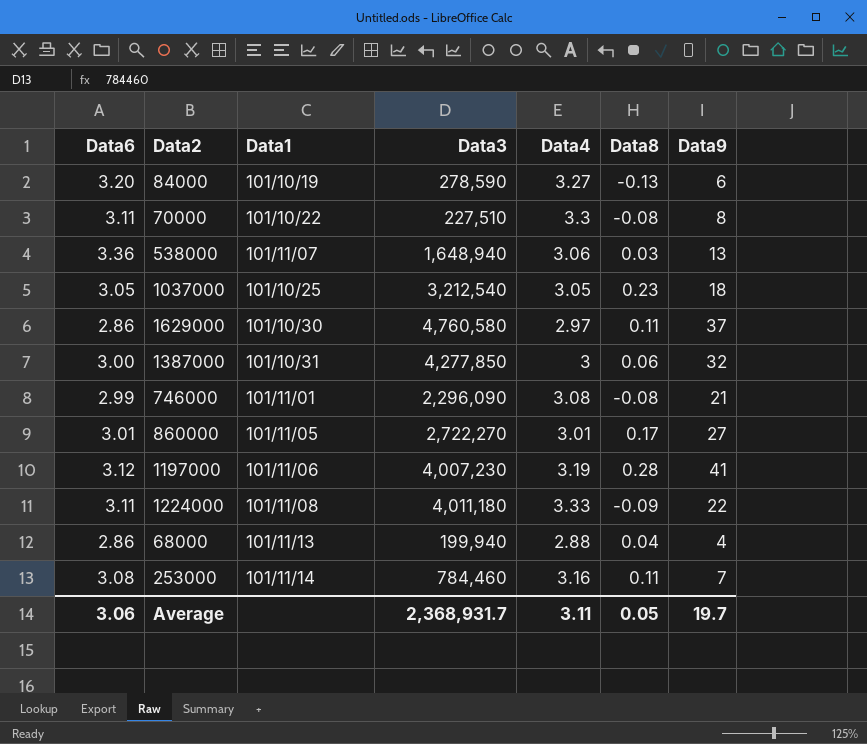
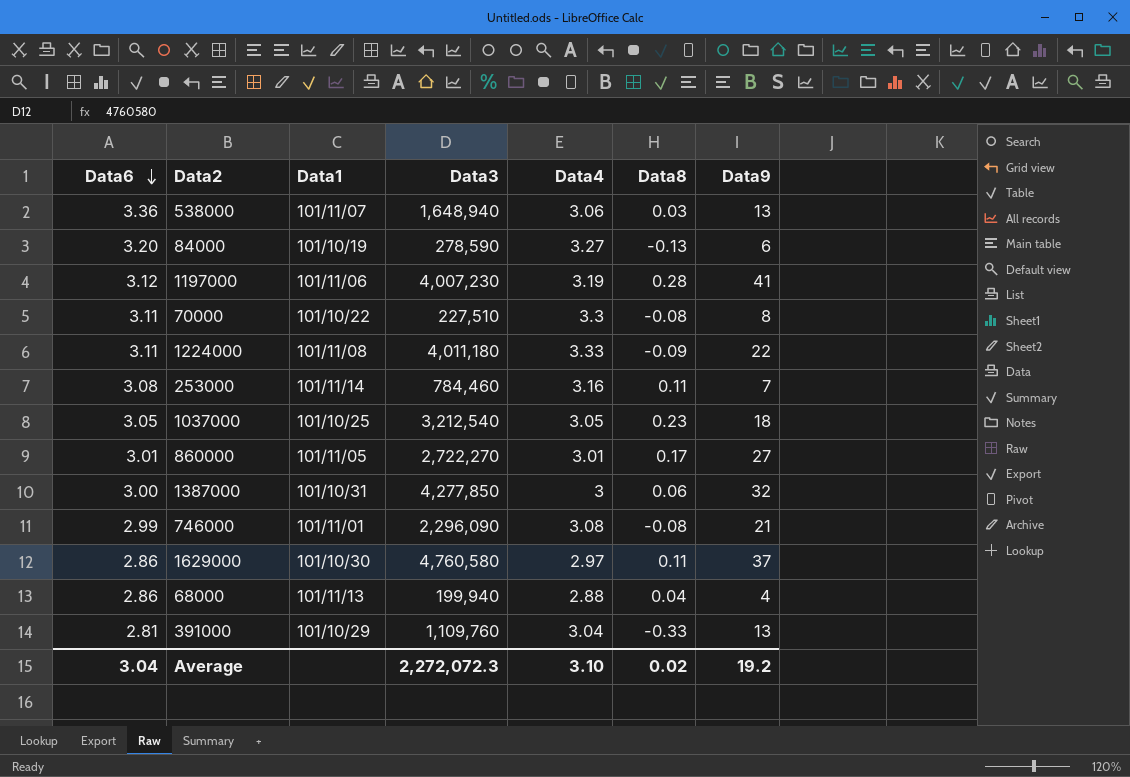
row order: none -> Data6 descending
row 391000: none -> 2.81 | 101/10/29 | 1,109,760 | 3.04 | -0.33 | 13
Average | Data6: 3.06 -> 3.04
Average | Data3: 2,368,931.7 -> 2,272,072.3
Average | Data4: 3.11 -> 3.10
Average | Data8: 0.05 -> 0.02
Average | Data9: 19.7 -> 19.2

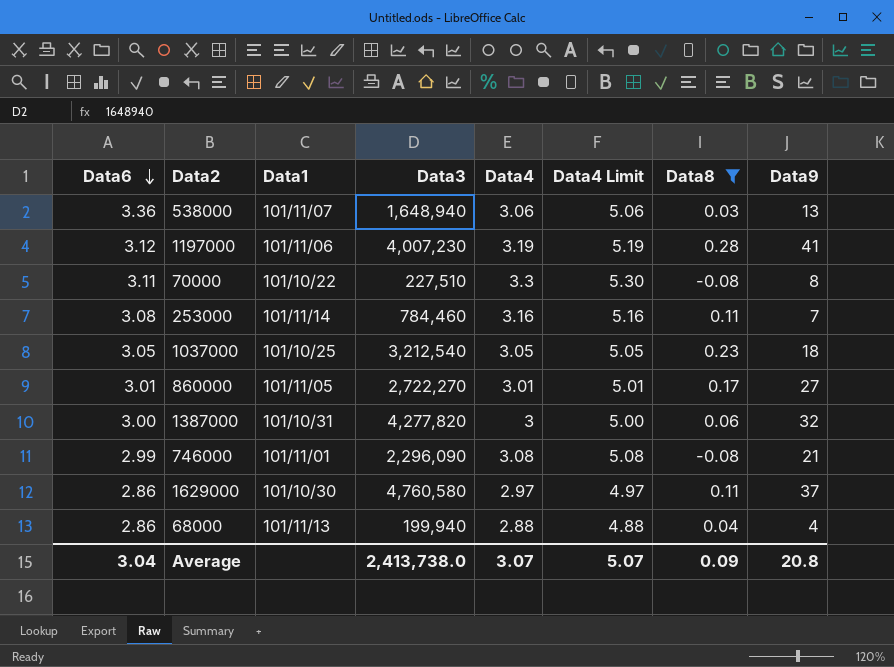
filter: none -> Data8 >= -0.08
column Data4 Limit | formula: none -> [Data4] + 2
1387000 | Data3: 4,277,850 -> 4,277,820
Average | Data3: 2,272,072.3 -> 2,413,738.0
Average | Data4: 3.10 -> 3.07
Average | Data8: 0.02 -> 0.09
Average | Data9: 19.2 -> 20.8

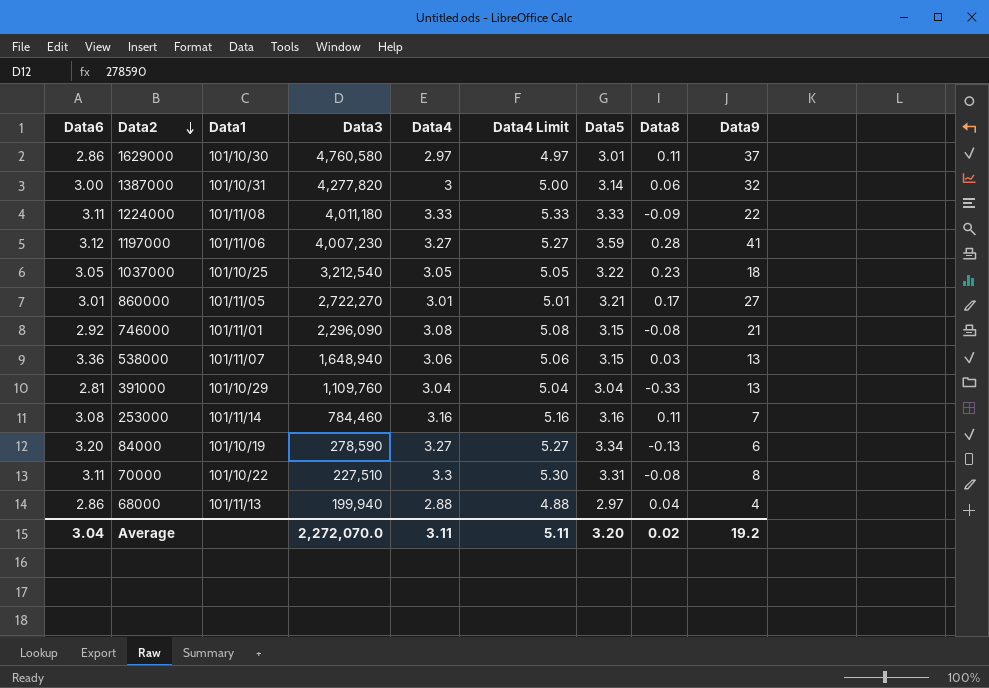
filter: Data8 >= -0.08 -> none
row order: Data6 descending -> Data2 descending
column Data5 | position: none -> 7
1197000 | Data4: 3.19 -> 3.27
1197000 | Data4 Limit: 5.19 -> 5.27
746000 | Data6: 2.99 -> 2.92
Average | Data3: 2,413,738.0 -> 2,272,070.0
Average | Data4: 3.07 -> 3.11
Average | Data4 Limit: 5.07 -> 5.11
Average | Data8: 0.09 -> 0.02
Average | Data9: 20.8 -> 19.2

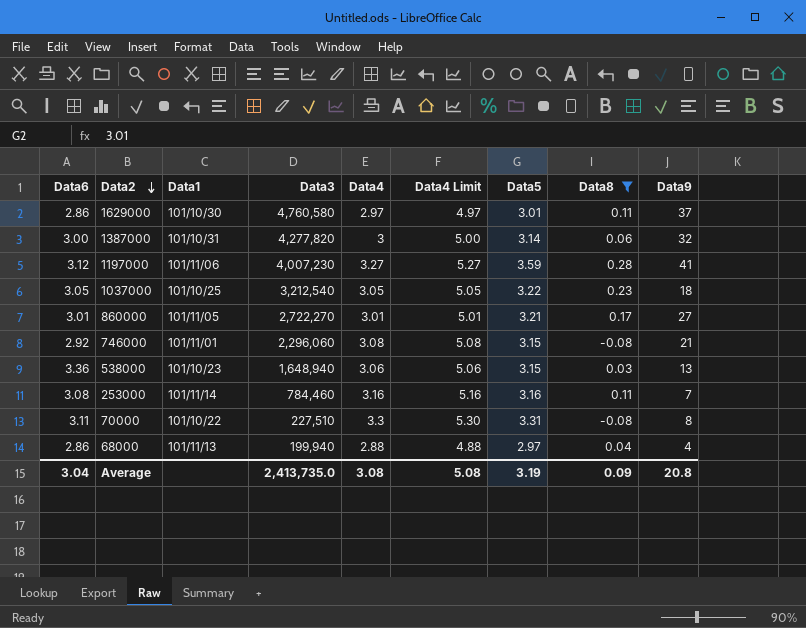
filter: none -> Data8 >= -0.08
746000 | Data3: 2,296,090 -> 2,296,060
538000 | Data1: 101/11/07 -> 101/10/23
Average | Data3: 2,272,070.0 -> 2,413,735.0
Average | Data4: 3.11 -> 3.08
Average | Data4 Limit: 5.11 -> 5.08
Average | Data5: 3.20 -> 3.19
Average | Data8: 0.02 -> 0.09
Average | Data9: 19.2 -> 20.8

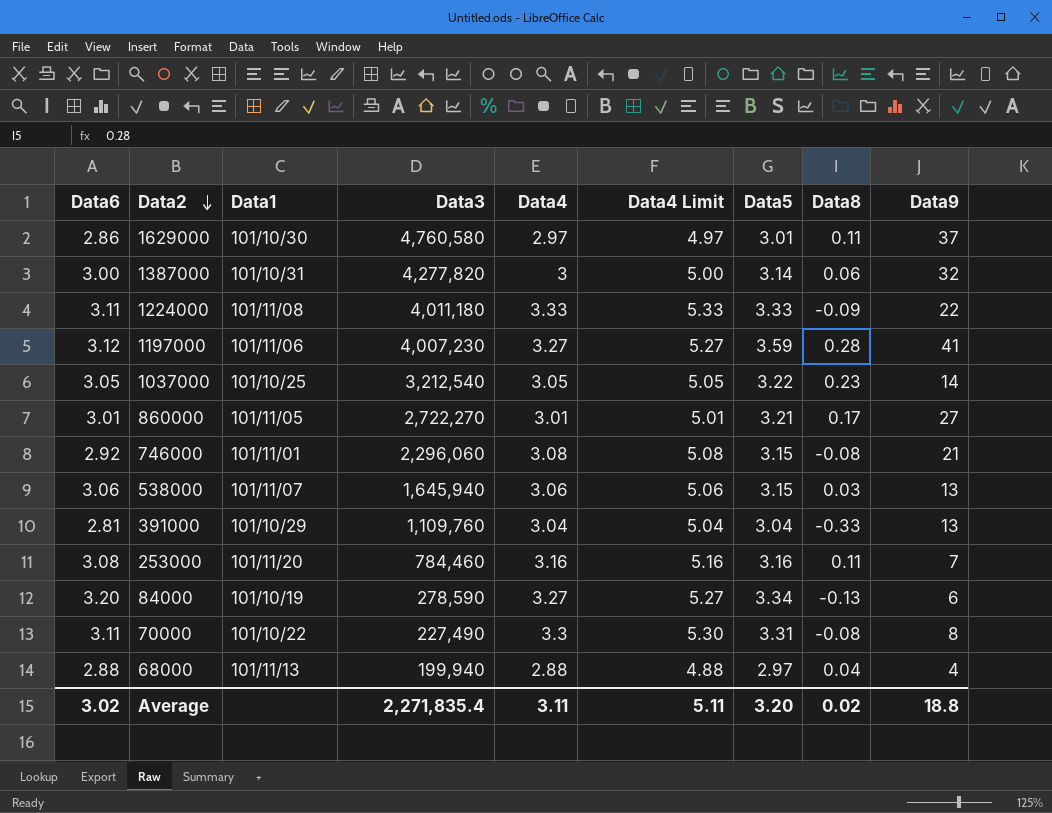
filter: Data8 >= -0.08 -> none
1037000 | Data9: 18 -> 14
538000 | Data6: 3.36 -> 3.06
538000 | Data1: 101/10/23 -> 101/11/07
538000 | Data3: 1,648,940 -> 1,645,940
253000 | Data1: 101/11/14 -> 101/11/20
70000 | Data3: 227,510 -> 227,490
68000 | Data6: 2.86 -> 2.88
Average | Data6: 3.04 -> 3.02
Average | Data3: 2,413,735.0 -> 2,271,835.4
Average | Data4: 3.08 -> 3.11
Average | Data4 Limit: 5.08 -> 5.11
Average | Data5: 3.19 -> 3.20
Average | Data8: 0.09 -> 0.02
Average | Data9: 20.8 -> 18.8

